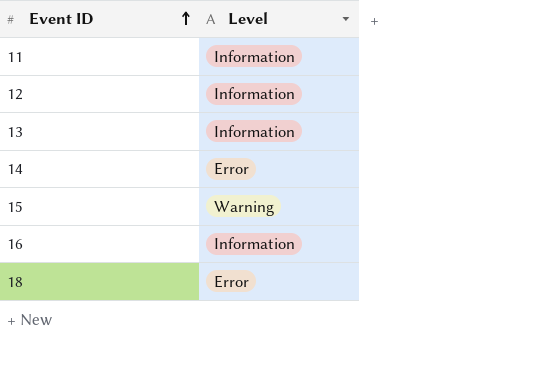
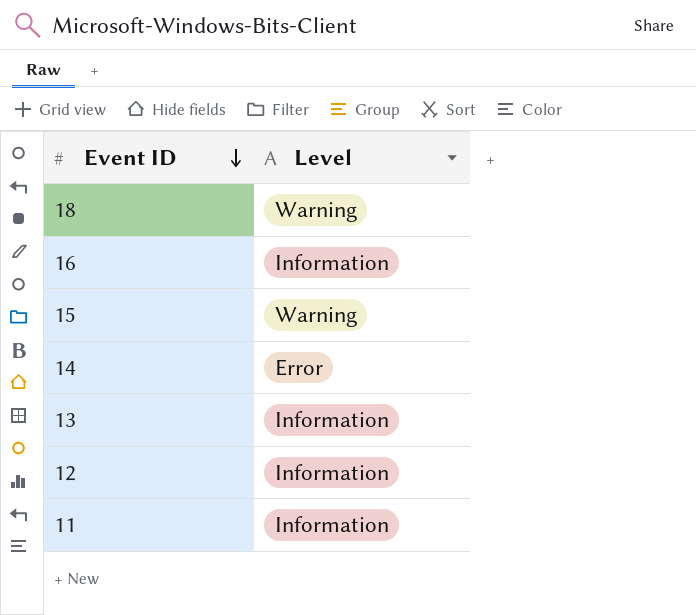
row order: Event ID ascending -> Event ID descending
18 | Level: Error -> Warning

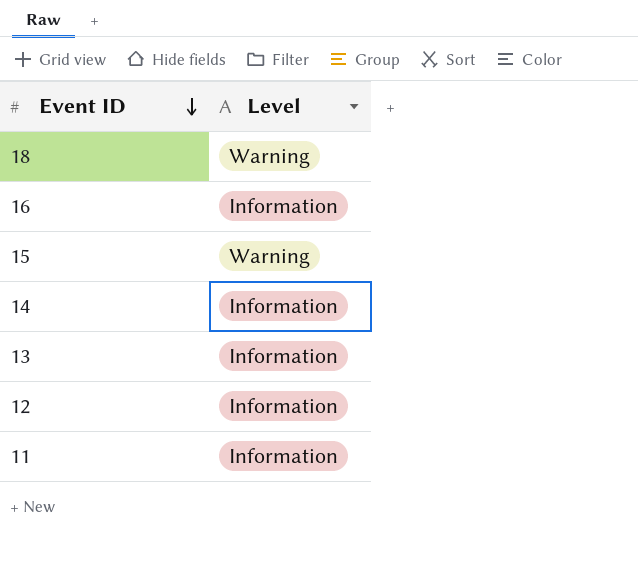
14 | Level: Error -> Information

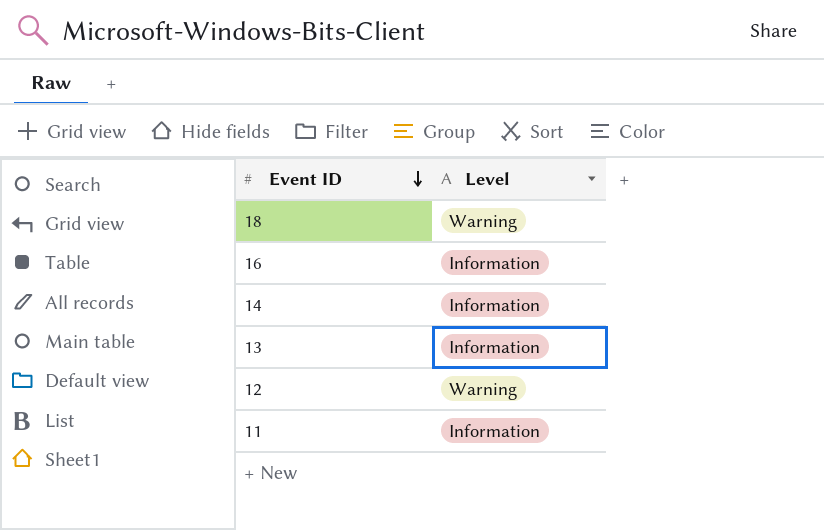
row 15: Warning -> none
12 | Level: Information -> Warning

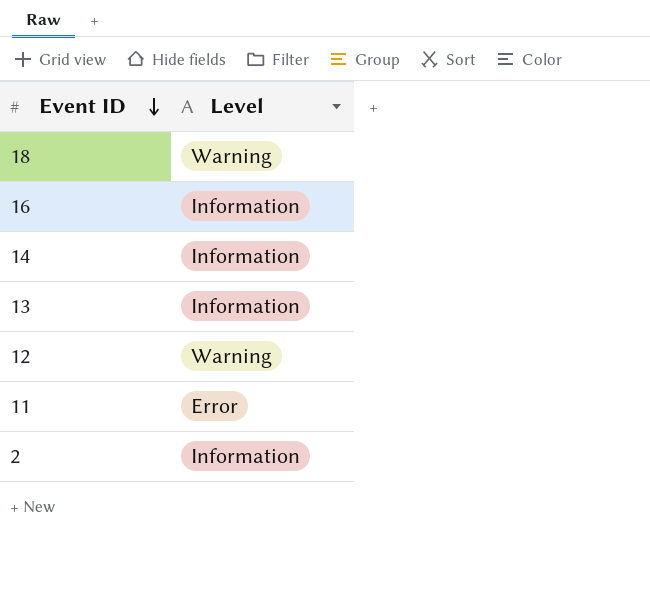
11 | Level: Information -> Error
row 2: none -> Information

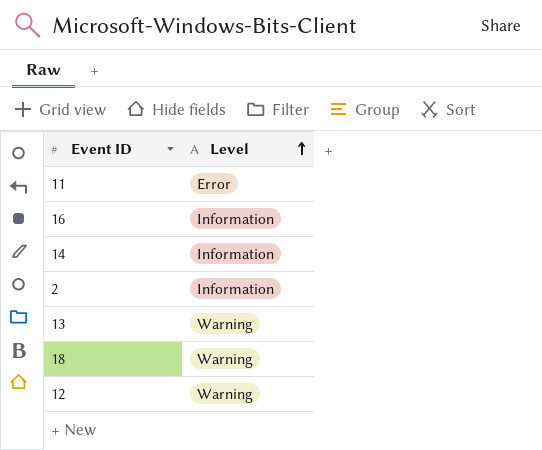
row order: Event ID descending -> Level ascending
13 | Level: Information -> Warning

